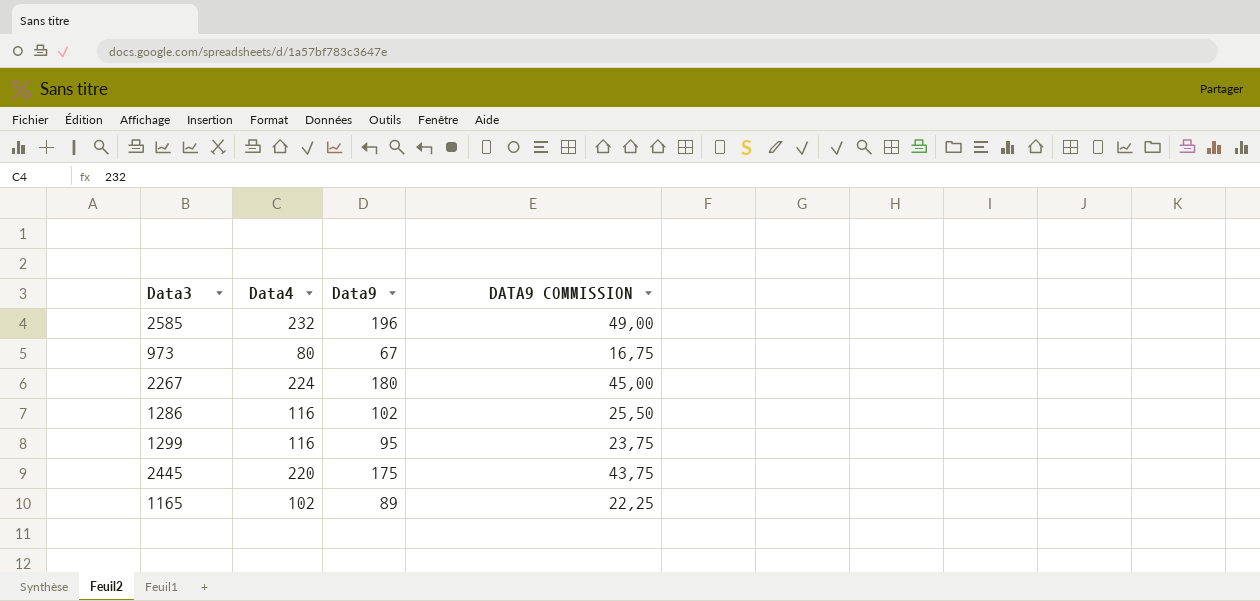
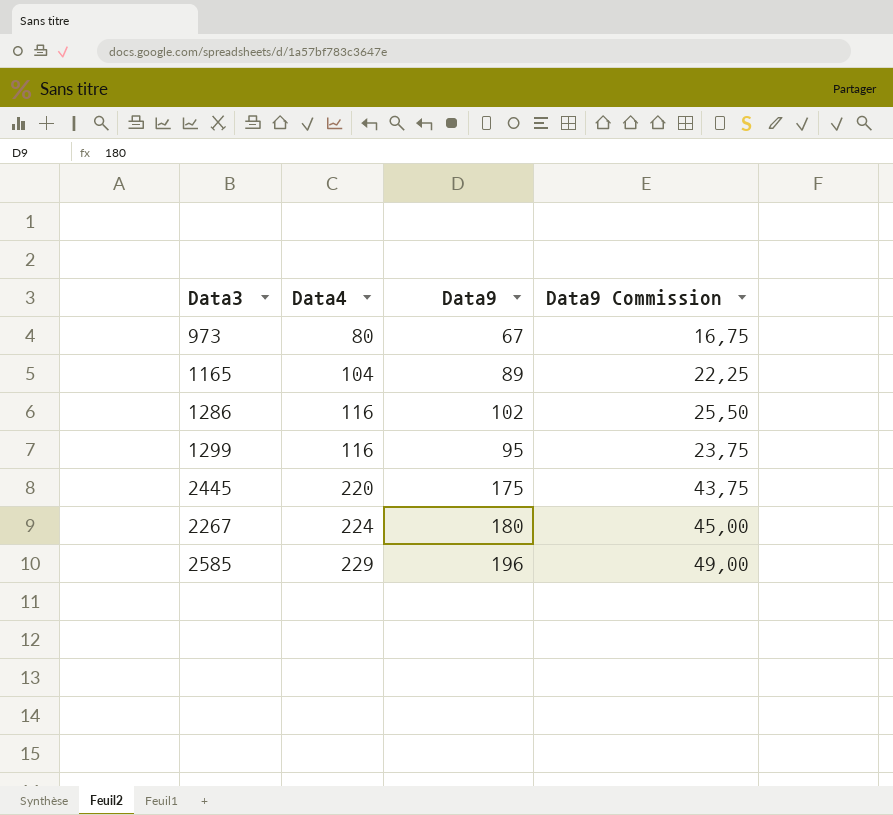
row order: none -> Data4 ascending
column name: DATA9 COMMISSION -> Data9 Commission
1165 | Data4: 102 -> 104
2585 | Data4: 232 -> 229

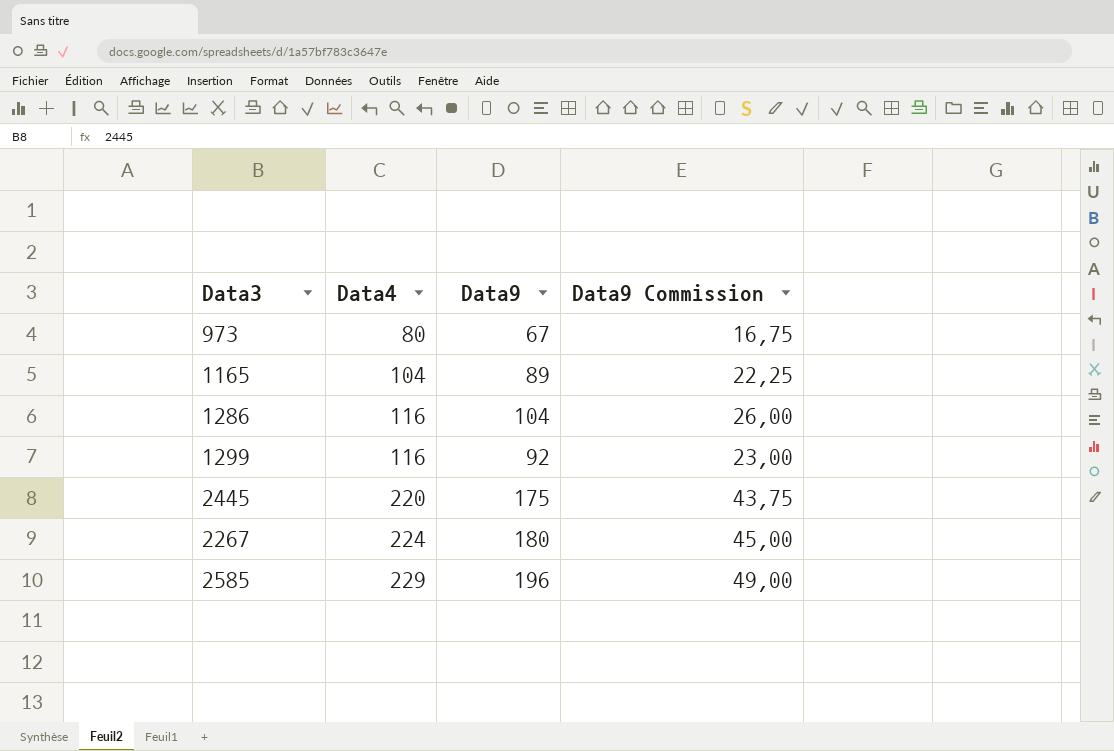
1286 | Data9: 102 -> 104
1286 | Data9 Commission: 25,50 -> 26,00
1299 | Data9: 95 -> 92
1299 | Data9 Commission: 23,75 -> 23,00

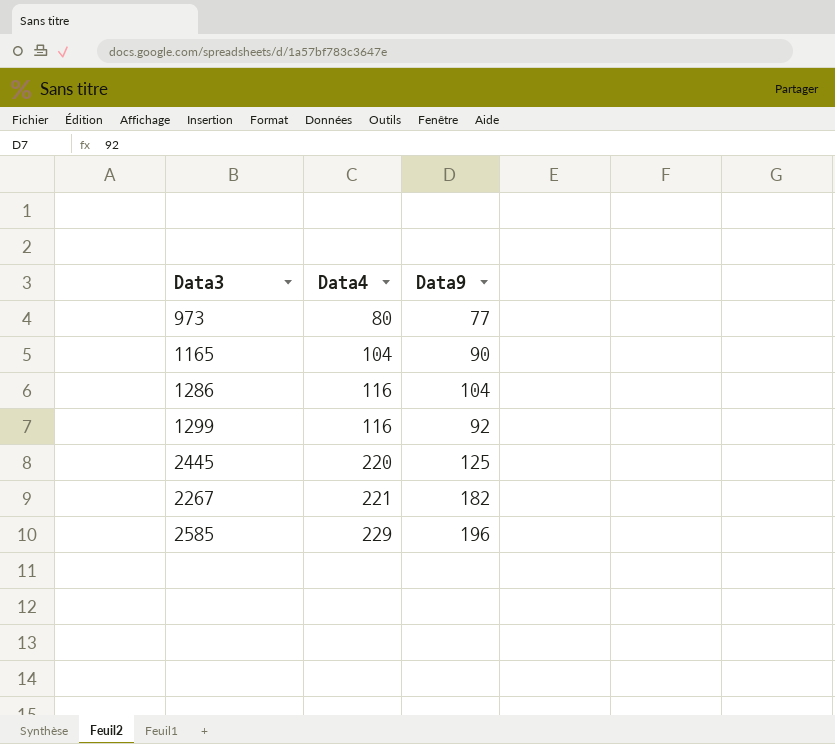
column Data9 Commission | formula: [Data9] * 0,25 -> none
973 | Data9: 67 -> 77
1165 | Data9: 89 -> 90
2445 | Data9: 175 -> 125
2267 | Data4: 224 -> 221
2267 | Data9: 180 -> 182

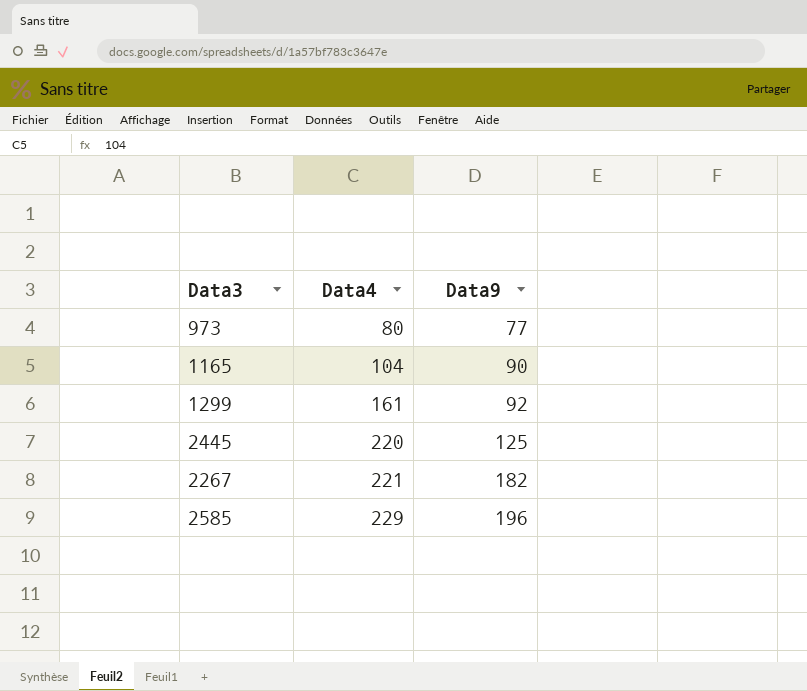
row 1286: 116 | 104 -> none
1299 | Data4: 116 -> 161

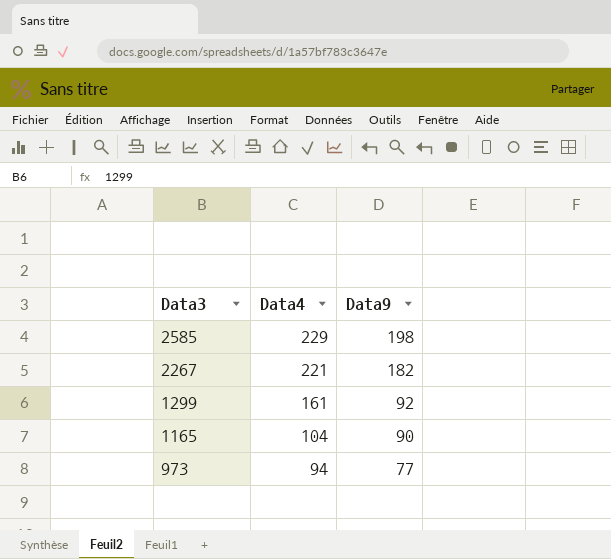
row order: Data4 ascending -> Data3 descending
row 2445: 220 | 125 -> none
2585 | Data9: 196 -> 198
973 | Data4: 80 -> 94

